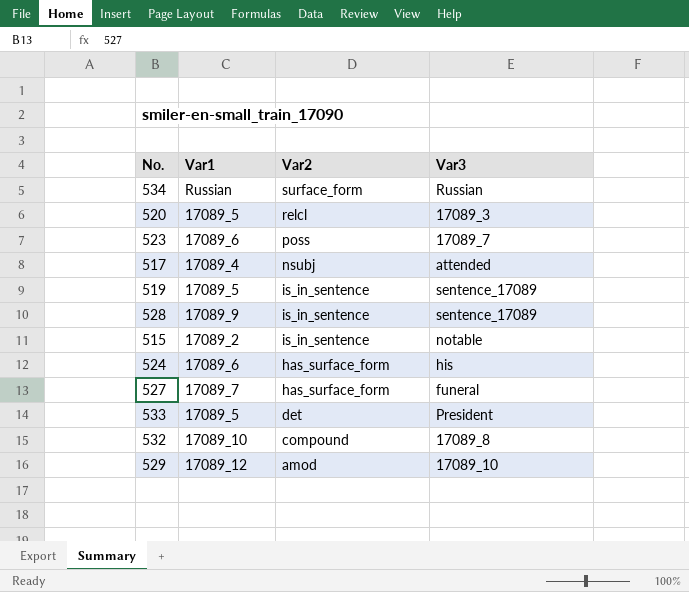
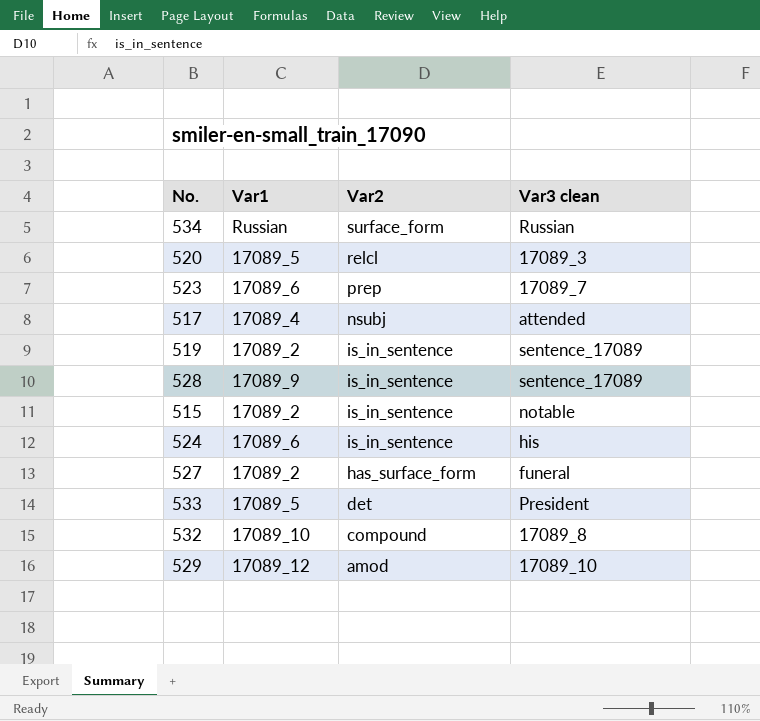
column name: Var3 -> Var3 clean
523 | Var2: poss -> prep
519 | Var1: 17089_5 -> 17089_2
524 | Var2: has_surface_form -> is_in_sentence
527 | Var1: 17089_7 -> 17089_2

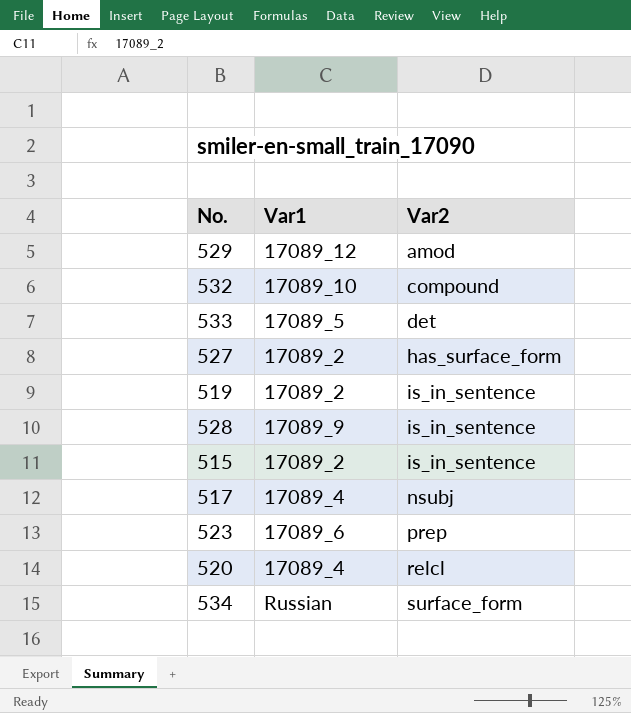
row order: Var2 descending -> Var2 ascending
column Var3 clean | position: 4 -> none
row 524: 17089_6 | is_in_sentence | his -> none
520 | Var1: 17089_5 -> 17089_4

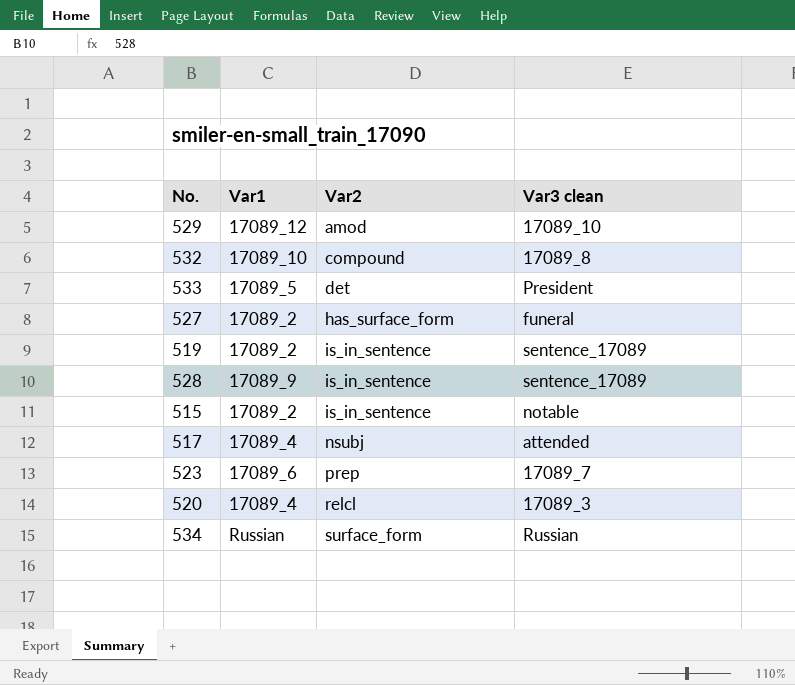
column Var3 clean | position: none -> 4

